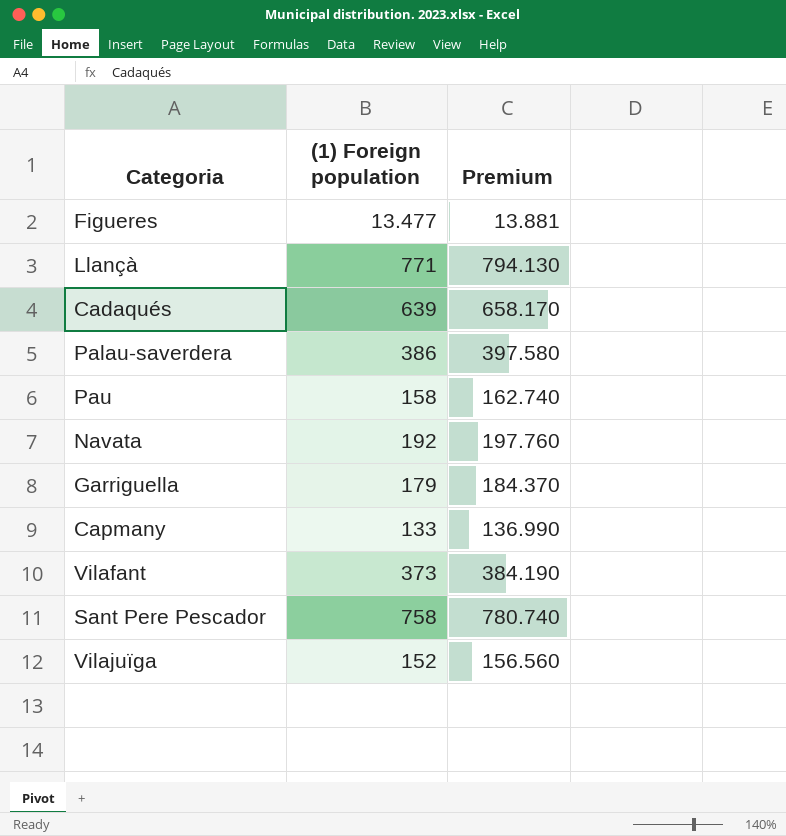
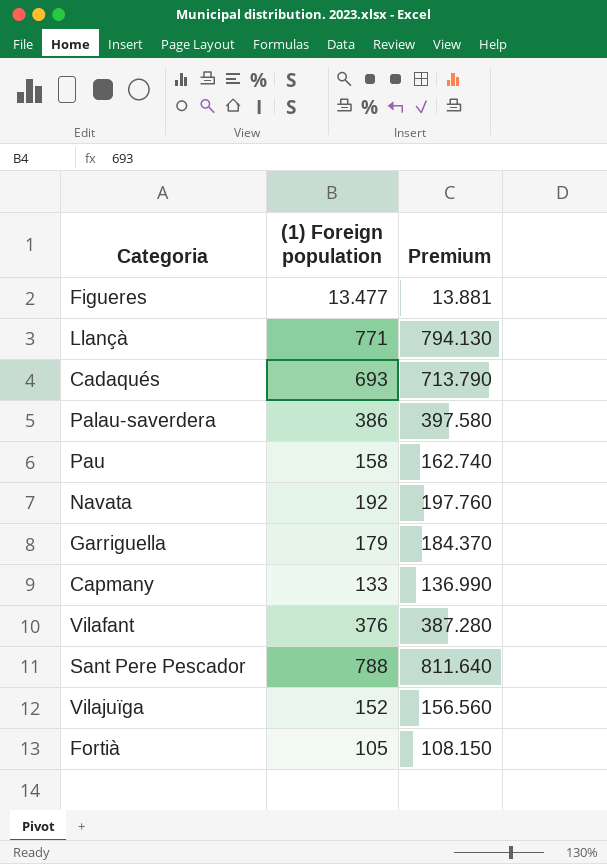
Cadaqués | (1) Foreign population: 639 -> 693
Cadaqués | Premium: 658.170 -> 713.790
Vilafant | (1) Foreign population: 373 -> 376
Vilafant | Premium: 384.190 -> 387.280
Sant Pere Pescador | (1) Foreign population: 758 -> 788
Sant Pere Pescador | Premium: 780.740 -> 811.640
row Fortià: none -> 105 | 108.150

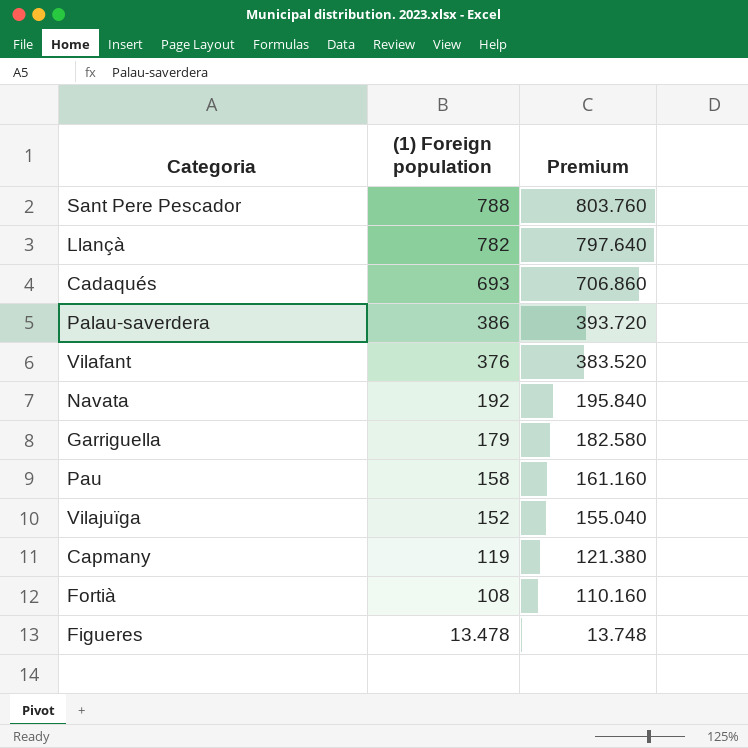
row order: none -> (1) Foreign population descending
column Premium | formula: [(1) Foreign population] * 1.03 -> [(1) Foreign population] * 1.02
Llançà | (1) Foreign population: 771 -> 782
Capmany | (1) Foreign population: 133 -> 119
Fortià | (1) Foreign population: 105 -> 108
Figueres | (1) Foreign population: 13.477 -> 13.478

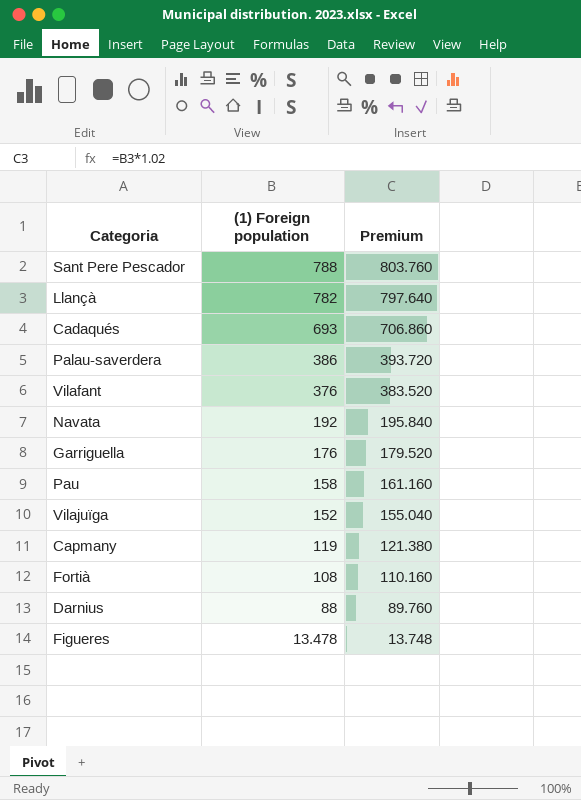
Garriguella | (1) Foreign population: 179 -> 176
Garriguella | Premium: 182.580 -> 179.520
row Darnius: none -> 88 | 89.760

